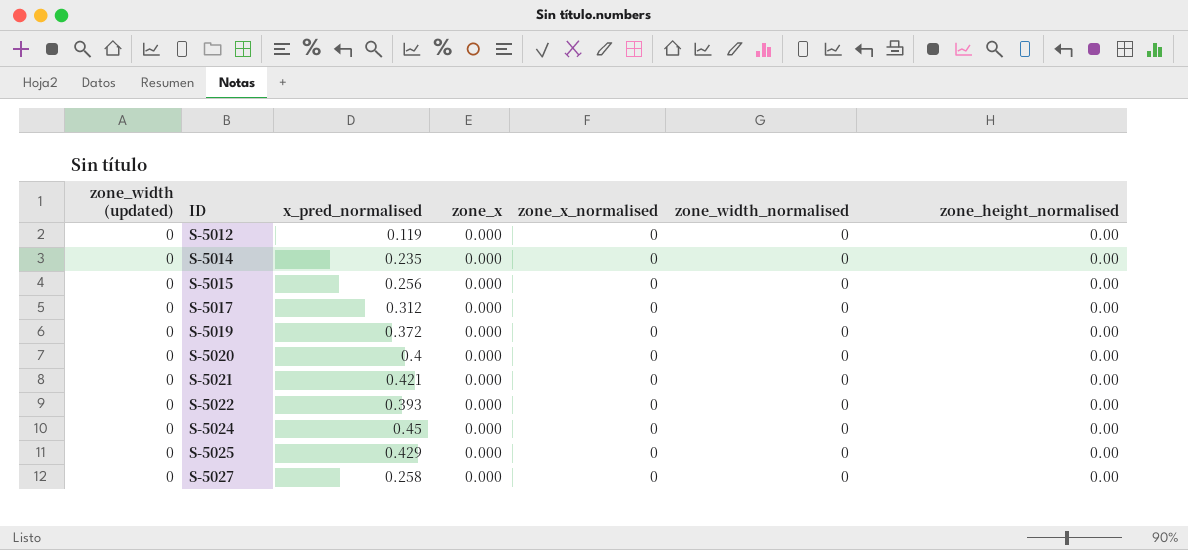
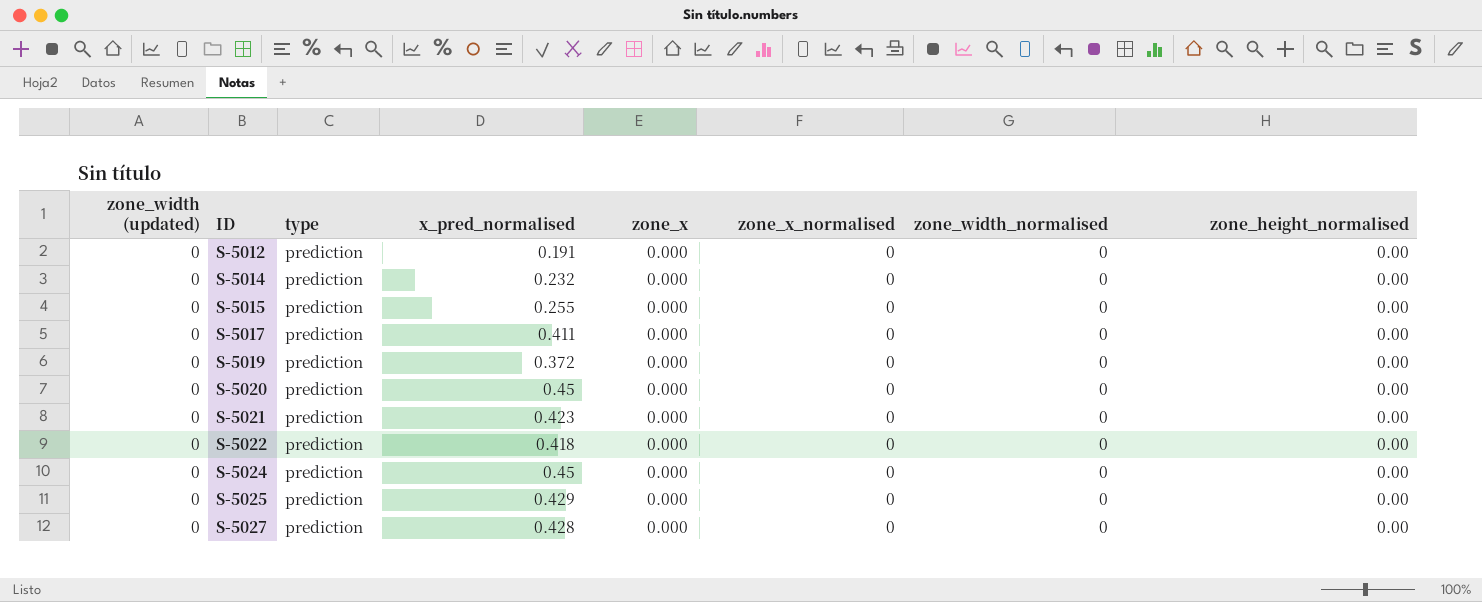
column type | position: none -> 3
S-5012 | x_pred_normalised: 0.119 -> 0.191
S-5014 | x_pred_normalised: 0.235 -> 0.232
S-5015 | x_pred_normalised: 0.256 -> 0.255
S-5017 | x_pred_normalised: 0.312 -> 0.411
S-5020 | x_pred_normalised: 0.4 -> 0.45
S-5021 | x_pred_normalised: 0.421 -> 0.423
S-5022 | x_pred_normalised: 0.393 -> 0.418
S-5027 | x_pred_normalised: 0.258 -> 0.428

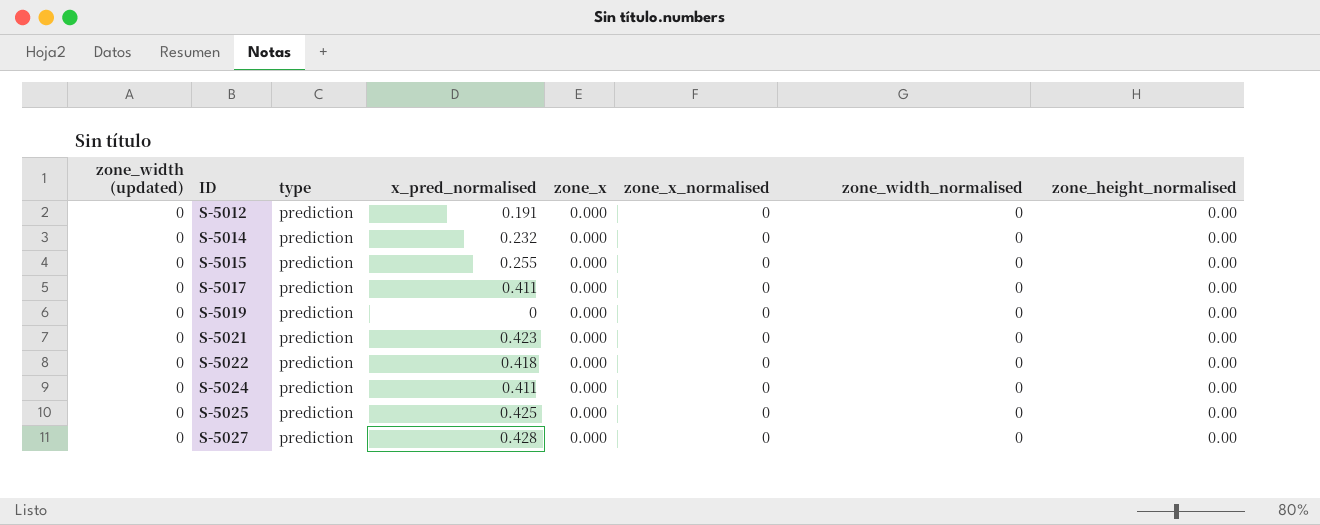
row S-5020: 0 | prediction | 0.45 | 0.000 | 0 | 0 | 0.00 -> none
S-5019 | x_pred_normalised: 0.372 -> 0
S-5024 | x_pred_normalised: 0.45 -> 0.411
S-5025 | x_pred_normalised: 0.429 -> 0.425

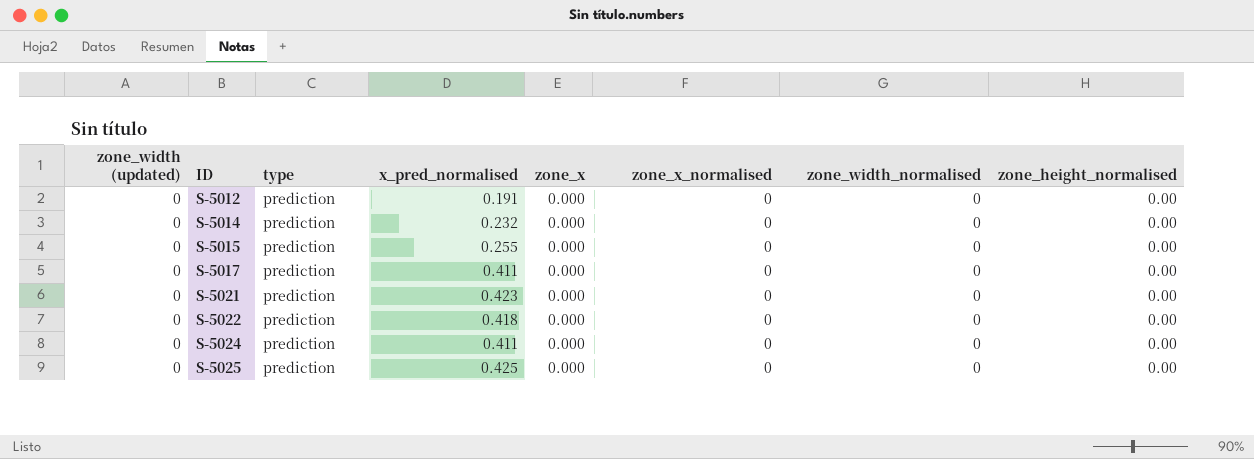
row S-5019: 0 | prediction | 0 | 0.000 | 0 | 0 | 0.00 -> none
row S-5027: 0 | prediction | 0.428 | 0.000 | 0 | 0 | 0.00 -> none

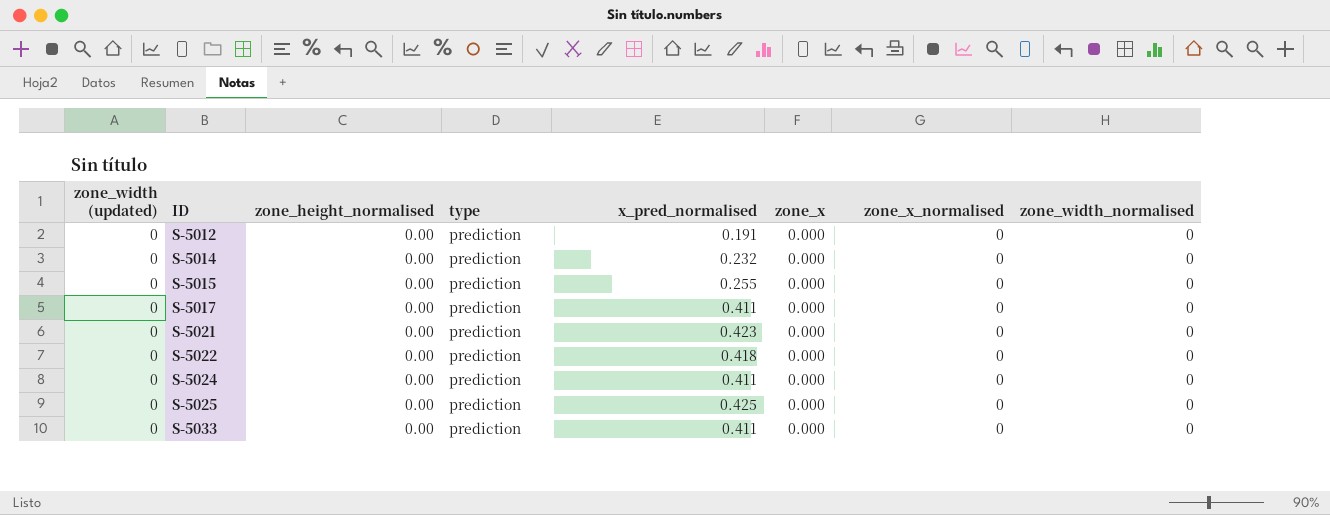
column zone_height_normalised | position: 8 -> 3
row S-5033: none -> 0 | 0.00 | prediction | 0.411 | 0.000 | 0 | 0

